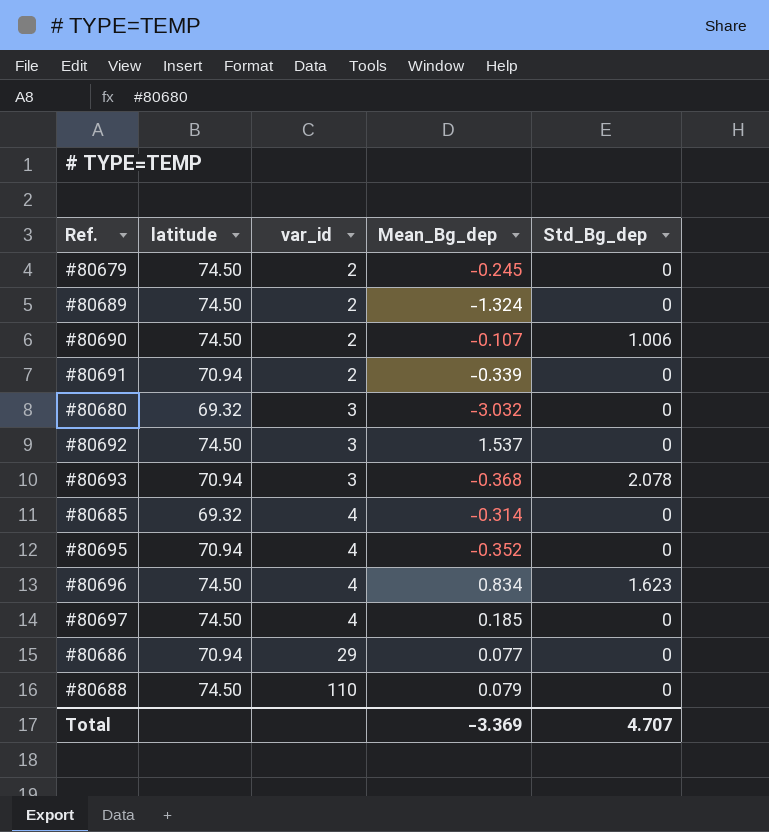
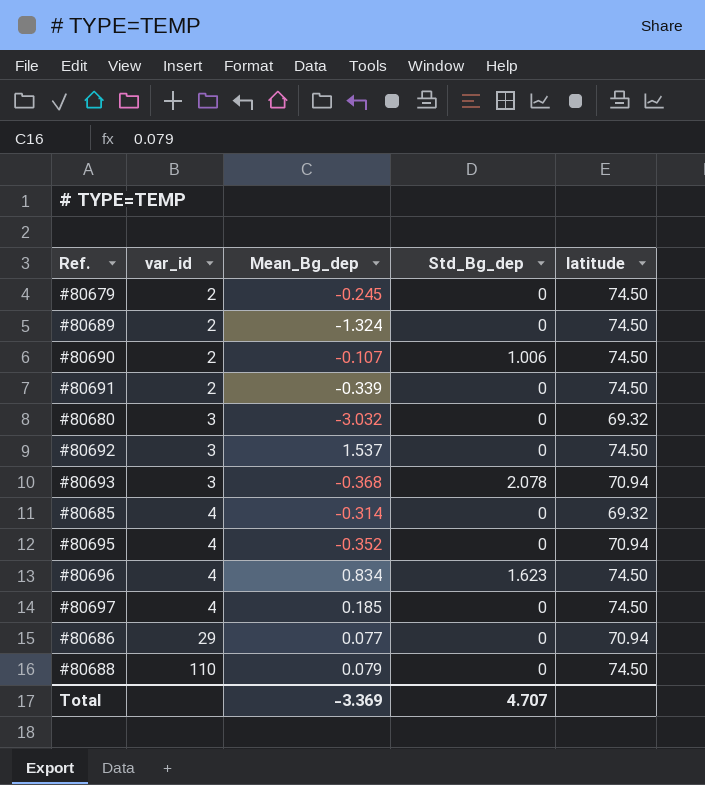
column latitude | position: 2 -> 5
#80691 | latitude: 70.94 -> 74.50

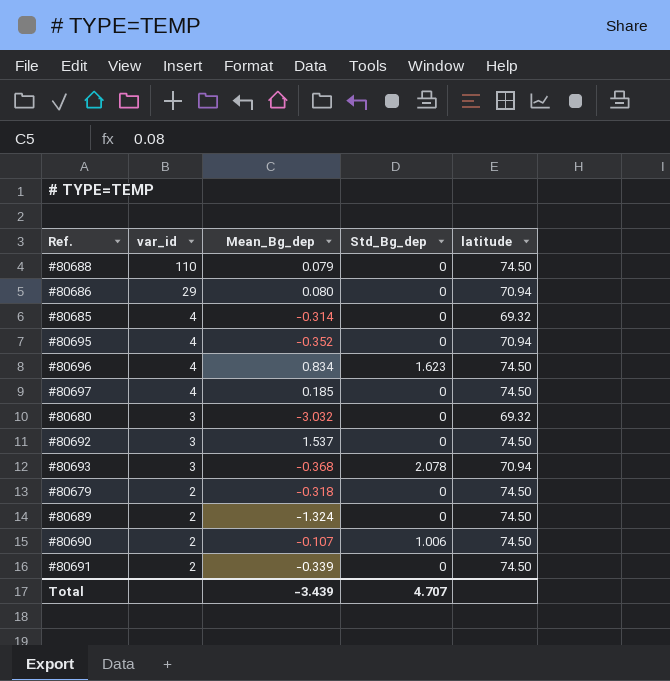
row order: var_id ascending -> var_id descending
#80686 | Mean_Bg_dep: 0.077 -> 0.080
#80679 | Mean_Bg_dep: -0.245 -> -0.318
Total | Mean_Bg_dep: -3.369 -> -3.439

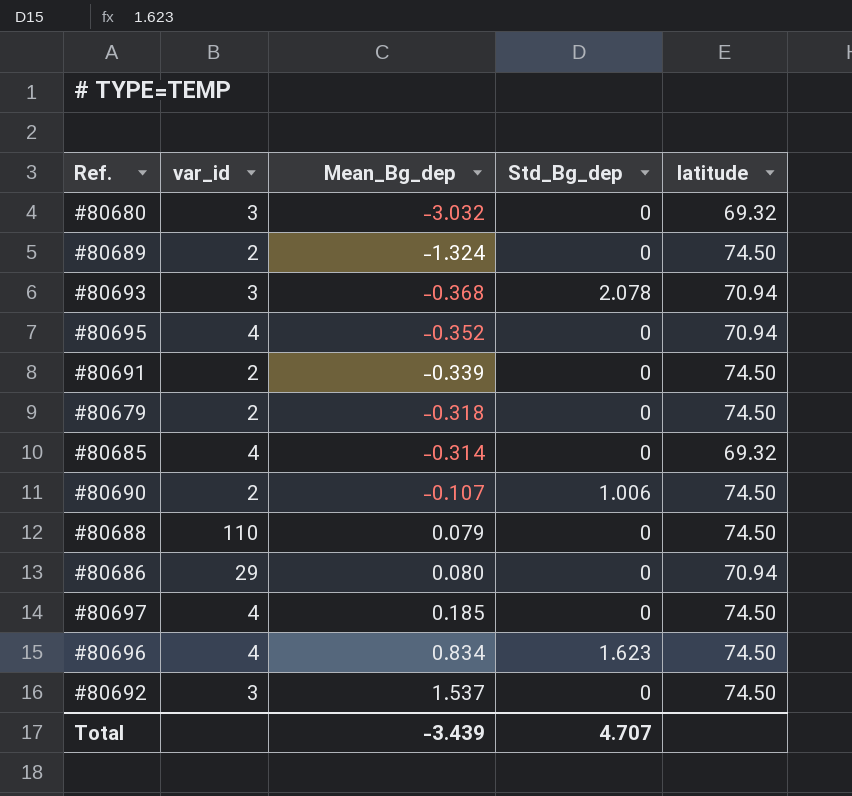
row order: var_id descending -> Mean_Bg_dep ascending

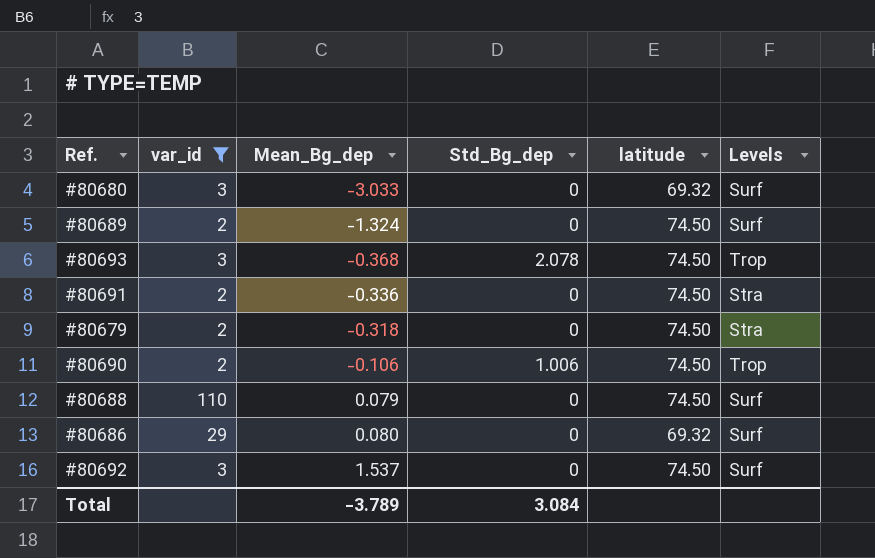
filter: none -> var_id != 4
column Levels | position: none -> 6
#80680 | Mean_Bg_dep: -3.032 -> -3.033
#80693 | latitude: 70.94 -> 74.50
#80691 | Mean_Bg_dep: -0.339 -> -0.336
#80690 | Mean_Bg_dep: -0.107 -> -0.106
#80686 | latitude: 70.94 -> 69.32
Total | Mean_Bg_dep: -3.439 -> -3.789
Total | Std_Bg_dep: 4.707 -> 3.084

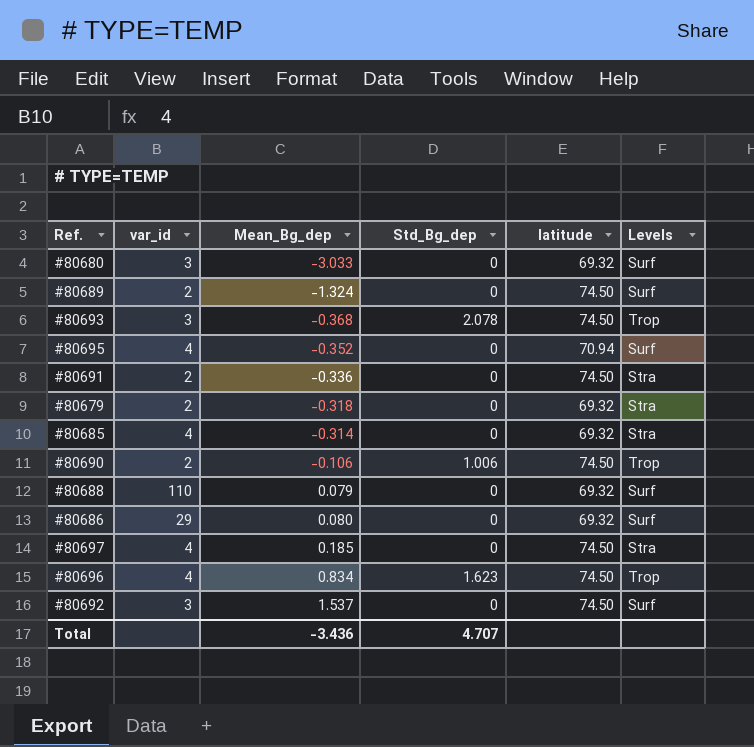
filter: var_id != 4 -> none
#80679 | latitude: 74.50 -> 69.32
#80688 | latitude: 74.50 -> 69.32
Total | Mean_Bg_dep: -3.789 -> -3.436
Total | Std_Bg_dep: 3.084 -> 4.707

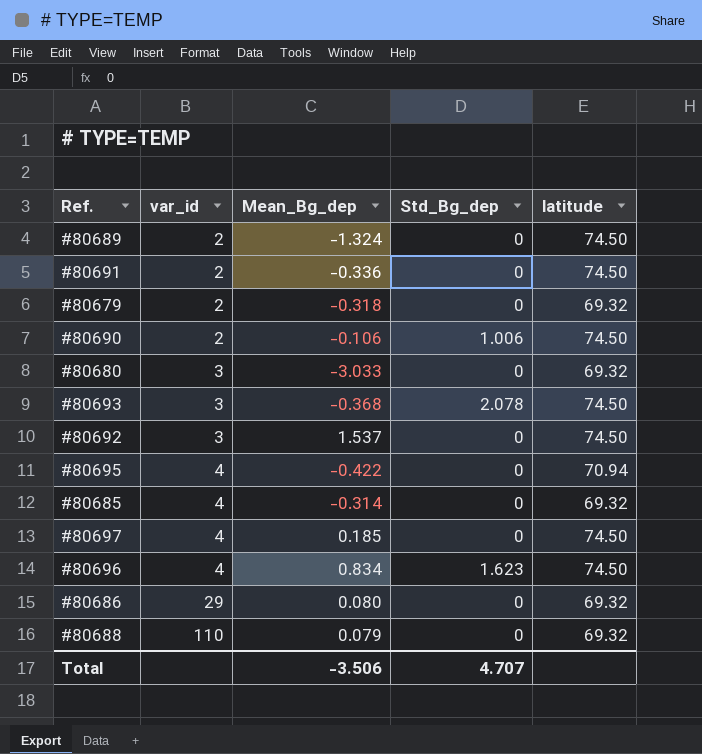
row order: Mean_Bg_dep ascending -> var_id ascending
column Levels | position: 6 -> none
#80695 | Mean_Bg_dep: -0.352 -> -0.422
Total | Mean_Bg_dep: -3.436 -> -3.506

